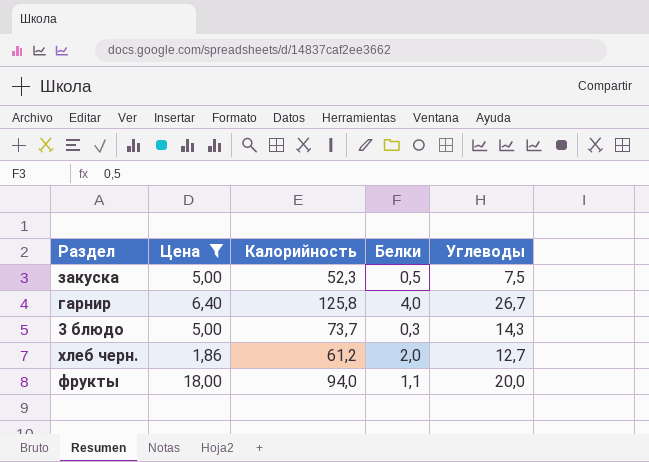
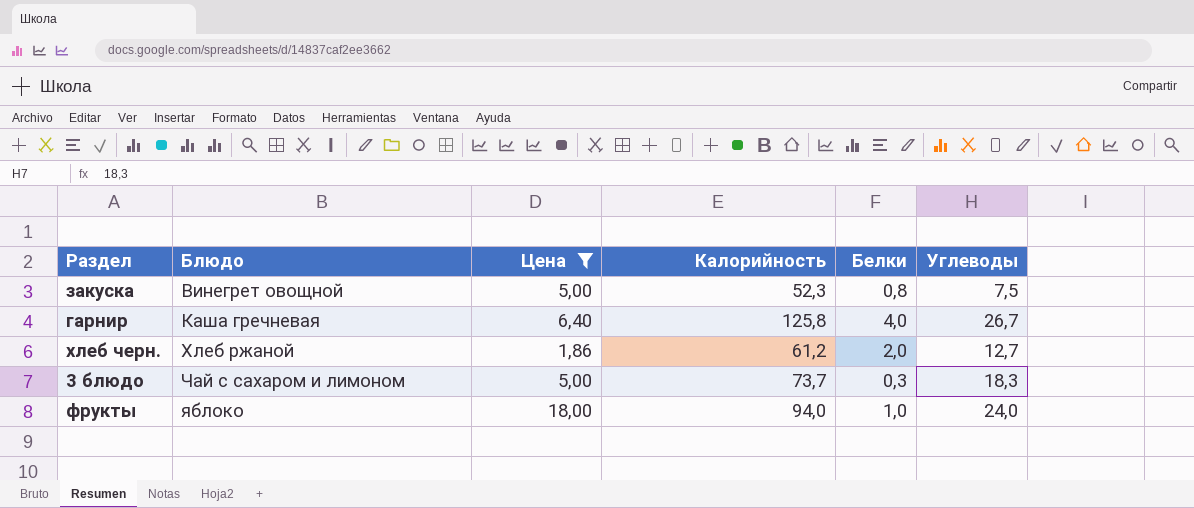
row order: none -> Блюдо ascending
column Блюдо | position: none -> 2
закуска | Белки: 0,5 -> 0,8
3 блюдо | Углеводы: 14,3 -> 18,3
фрукты | Белки: 1,1 -> 1,0
фрукты | Углеводы: 20,0 -> 24,0

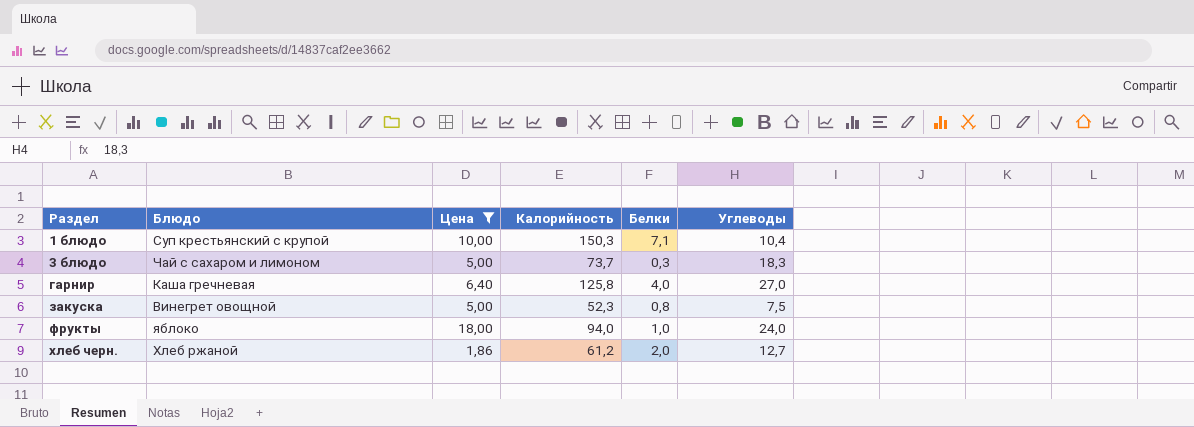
row order: Блюдо ascending -> Раздел ascending
row 1 блюдо: none -> Суп крестьянский с крупой | 10,00 | 150,3 | 7,1 | 10,4
гарнир | Углеводы: 26,7 -> 27,0

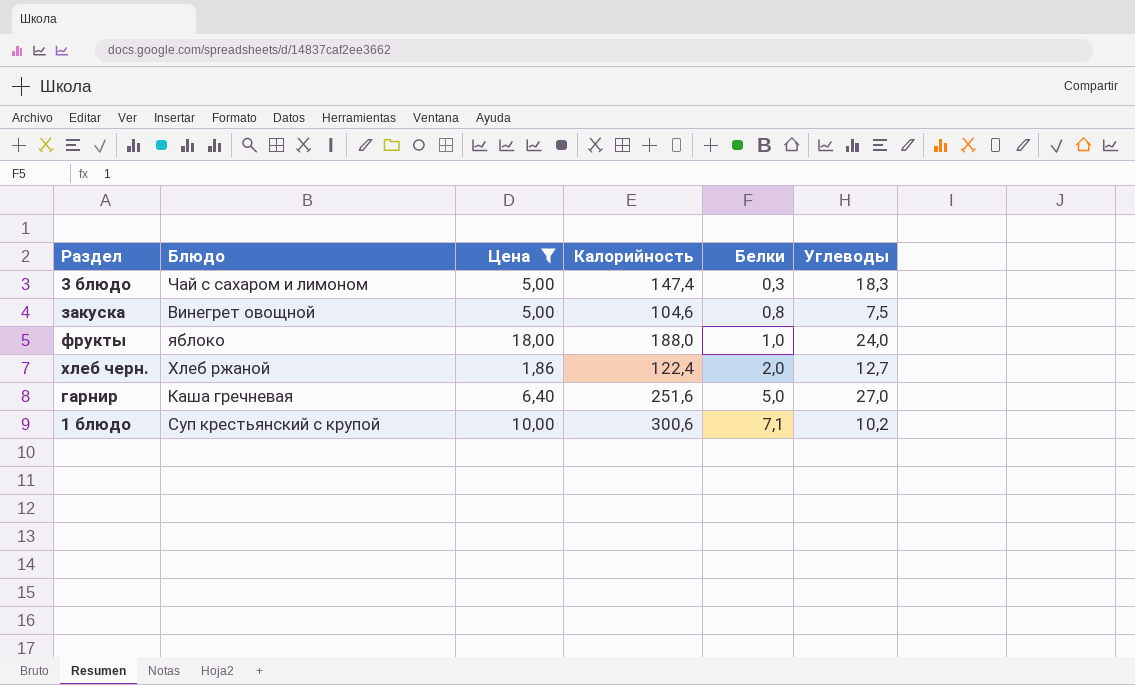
row order: Раздел ascending -> Белки ascending
3 блюдо | Калорийность: 73,7 -> 147,4
закуска | Калорийность: 52,3 -> 104,6
фрукты | Калорийность: 94,0 -> 188,0
хлеб черн. | Калорийность: 61,2 -> 122,4
гарнир | Калорийность: 125,8 -> 251,6
гарнир | Белки: 4,0 -> 5,0
1 блюдо | Калорийность: 150,3 -> 300,6
1 блюдо | Углеводы: 10,4 -> 10,2

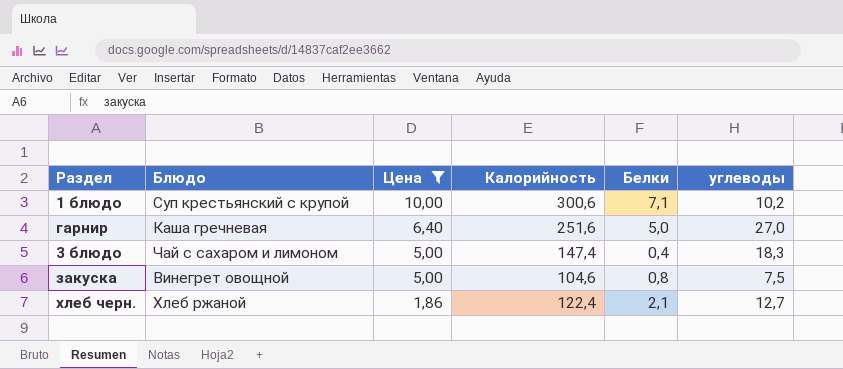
row order: Белки ascending -> Цена descending
column name: Углеводы -> углеводы
row фрукты: яблоко | 18,00 | 188,0 | 1,0 | 24,0 -> none
3 блюдо | Белки: 0,3 -> 0,4
хлеб черн. | Белки: 2,0 -> 2,1

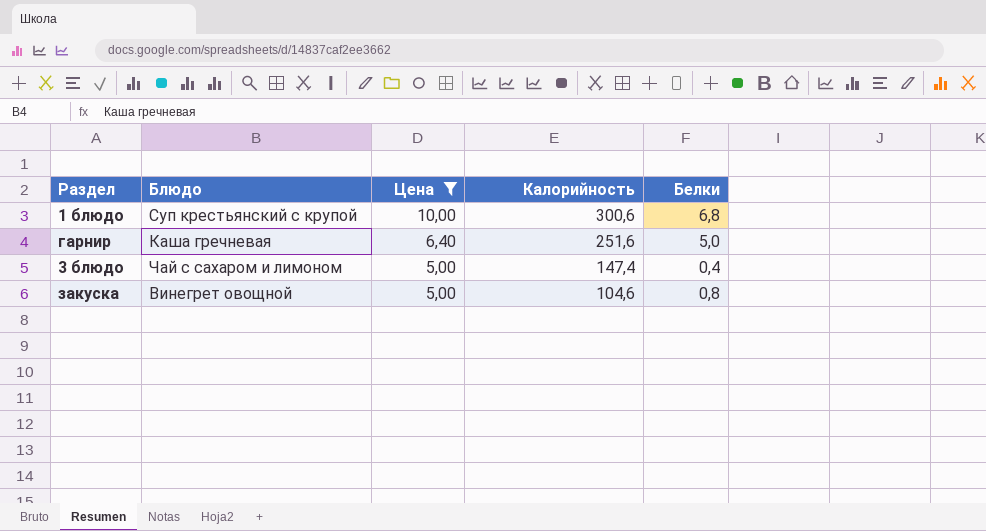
column углеводы | position: 6 -> none
row хлеб черн.: Хлеб ржаной | 1,86 | 122,4 | 2,1 | 12,7 -> none
1 блюдо | Белки: 7,1 -> 6,8

